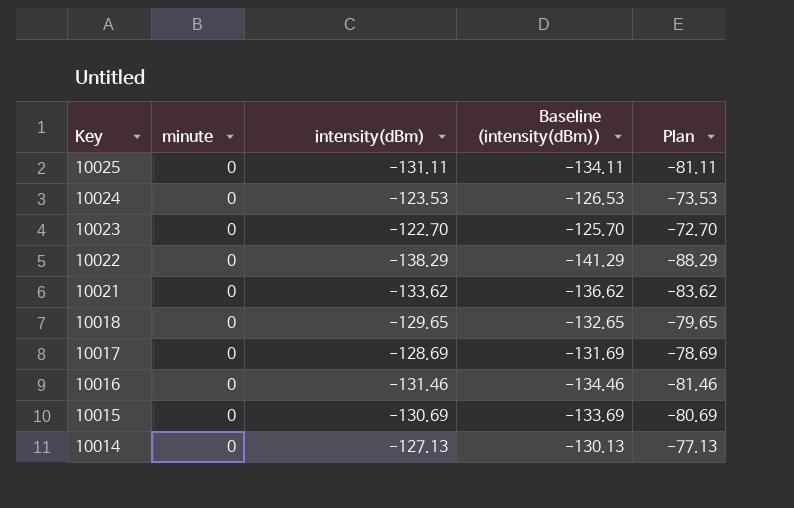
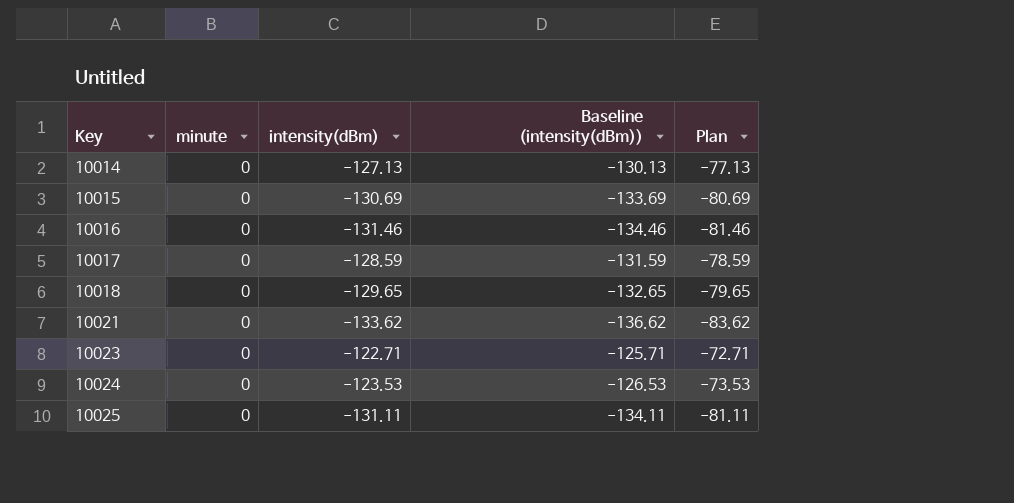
row order: Key descending -> Key ascending
row 10022: 0 | -138.29 | -141.29 | -88.29 -> none
10017 | intensity(dBm): -128.69 -> -128.59
10017 | Baseline (intensity(dBm)): -131.69 -> -131.59
10017 | Plan: -78.69 -> -78.59
10023 | intensity(dBm): -122.70 -> -122.71
10023 | Baseline (intensity(dBm)): -125.70 -> -125.71
10023 | Plan: -72.70 -> -72.71

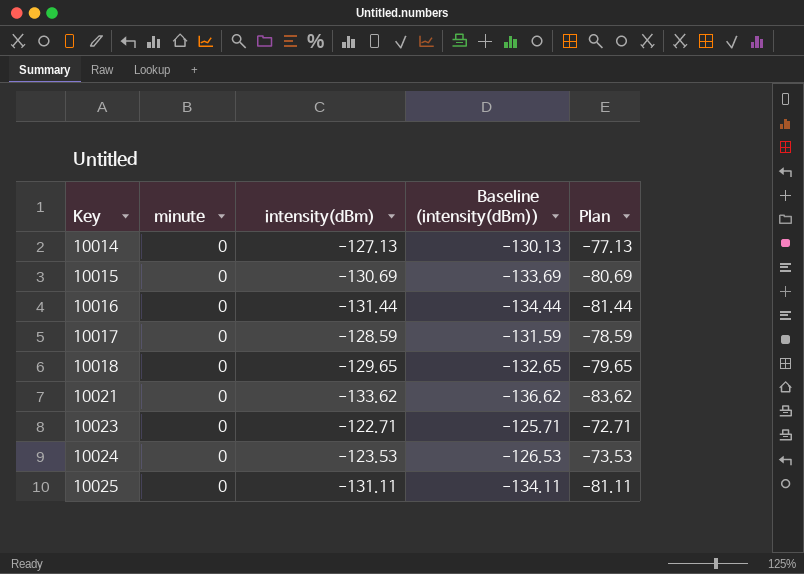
10016 | intensity(dBm): -131.46 -> -131.44
10016 | Baseline (intensity(dBm)): -134.46 -> -134.44
10016 | Plan: -81.46 -> -81.44

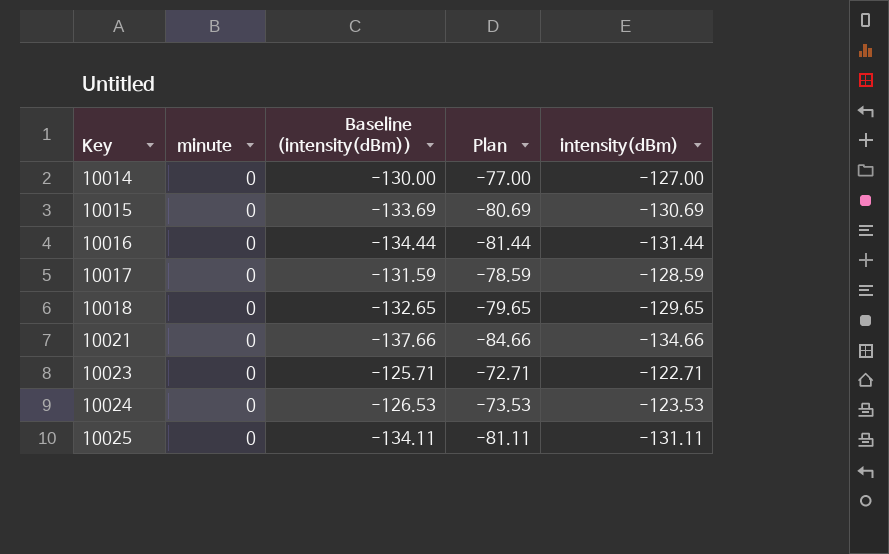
column intensity(dBm) | position: 3 -> 5
10014 | Baseline (intensity(dBm)): -130.13 -> -130.00
10014 | Plan: -77.13 -> -77.00
10014 | intensity(dBm): -127.13 -> -127.00
10021 | Baseline (intensity(dBm)): -136.62 -> -137.66
10021 | Plan: -83.62 -> -84.66
10021 | intensity(dBm): -133.62 -> -134.66

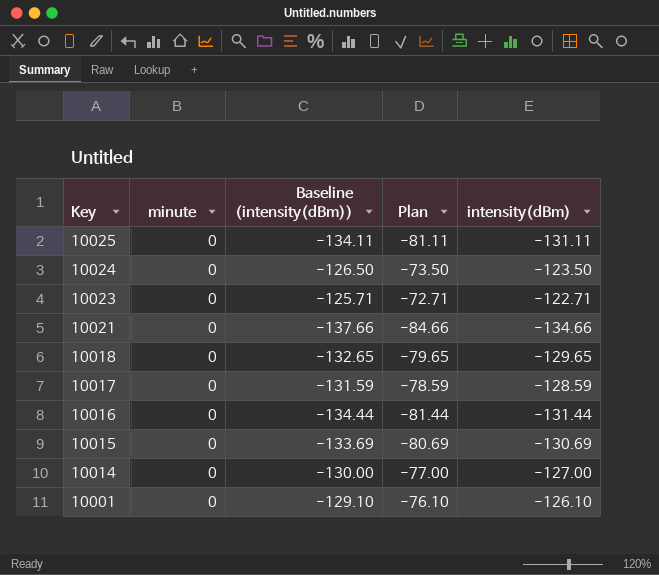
row order: Key ascending -> Key descending
10024 | Baseline (intensity(dBm)): -126.53 -> -126.50
10024 | Plan: -73.53 -> -73.50
10024 | intensity(dBm): -123.53 -> -123.50
row 10001: none -> 0 | -129.10 | -76.10 | -126.10

